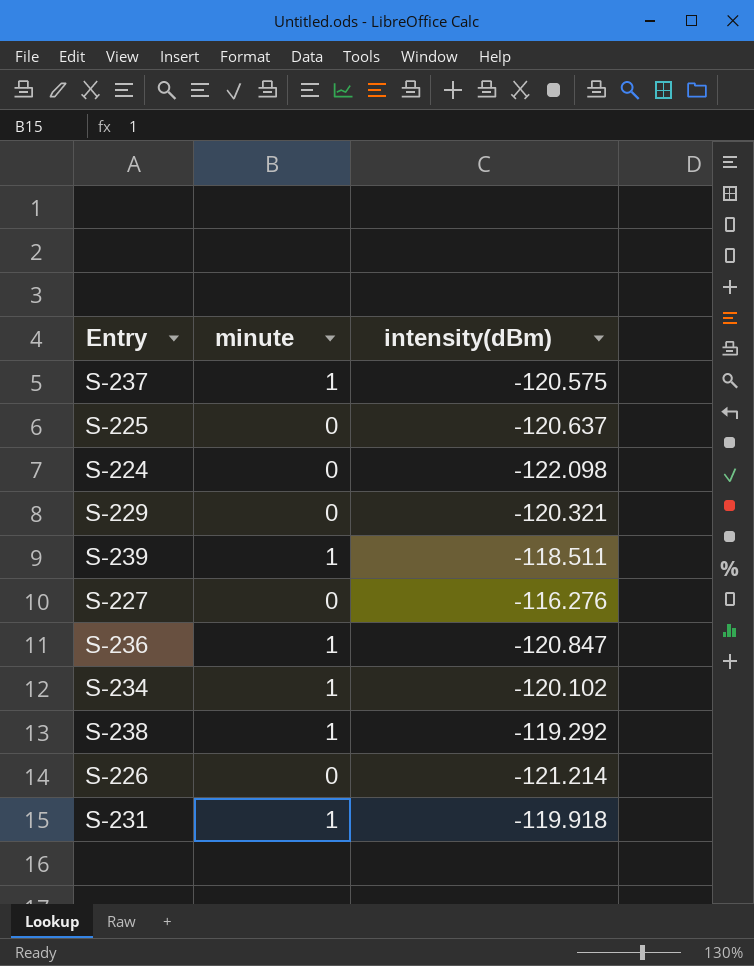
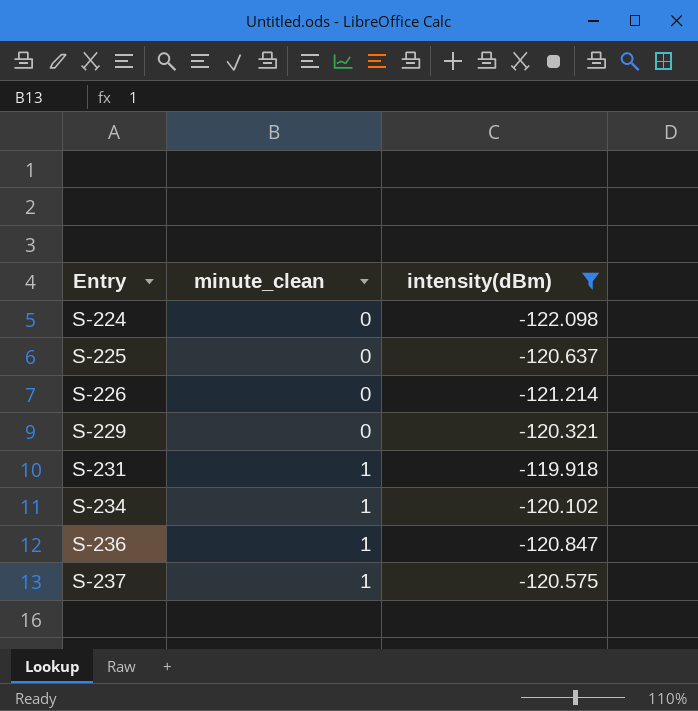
filter: none -> intensity(dBm) <= -119.918
row order: none -> Entry ascending
column name: minute -> minute_clean

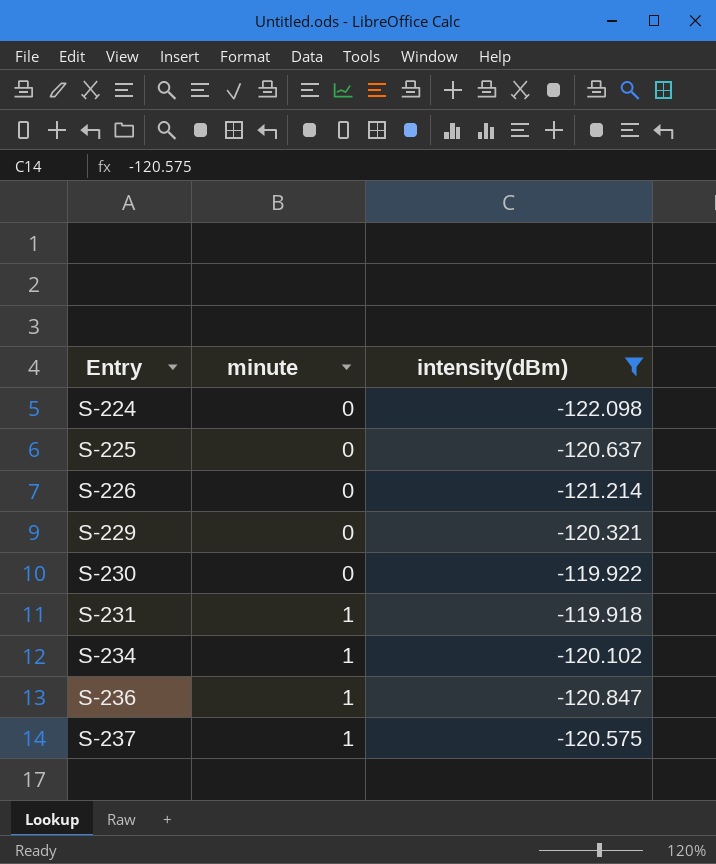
column name: minute_clean -> minute
row S-230: none -> 0 | -119.922

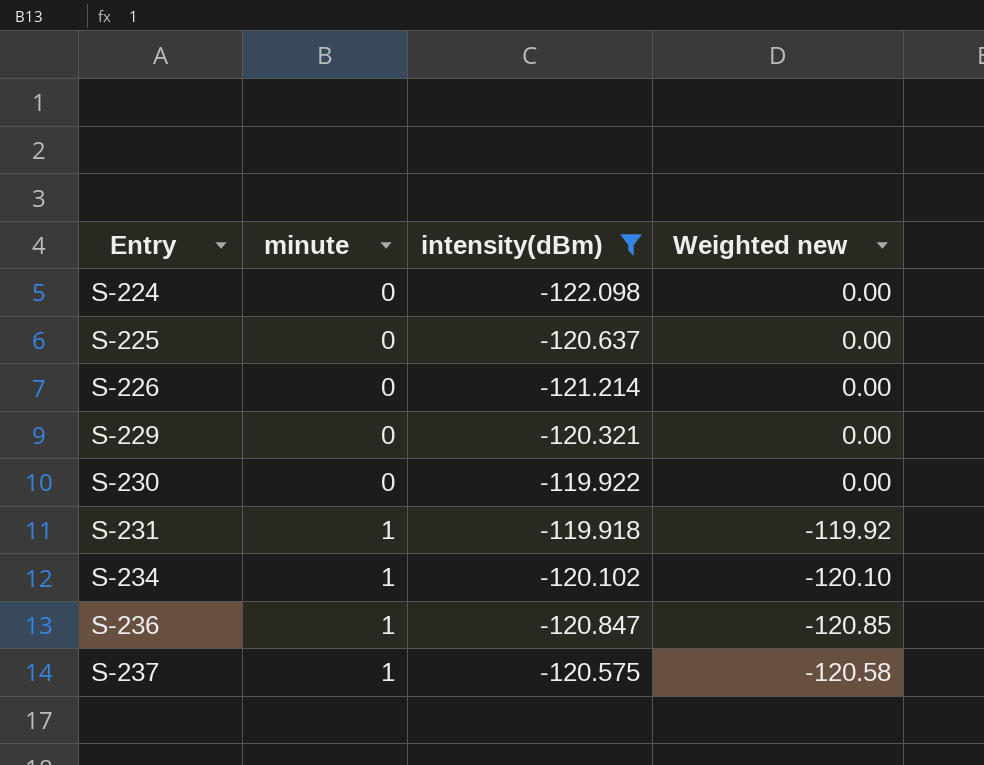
column Weighted new | formula: none -> [minute] * [intensity(dBm)]

